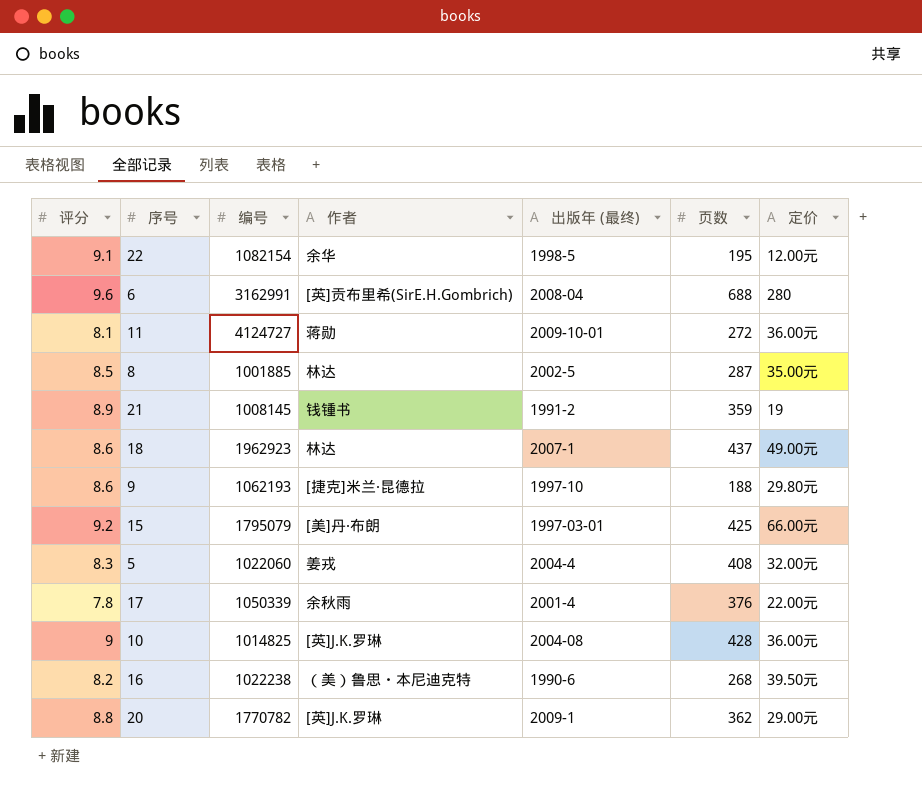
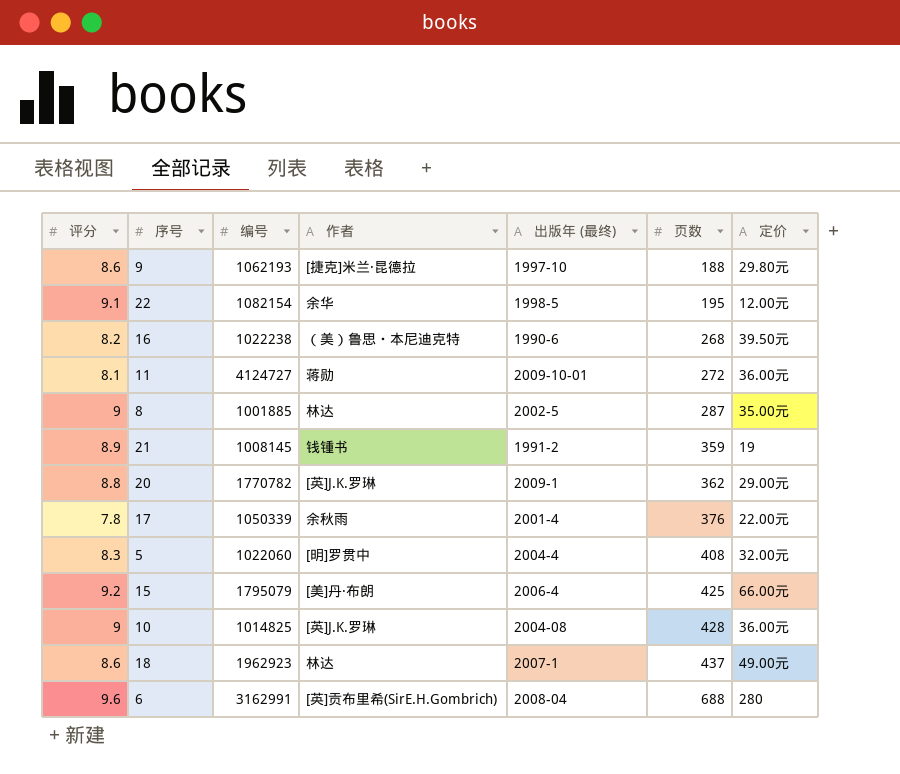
row order: none -> 页数 ascending
8 | 评分: 8.5 -> 9
5 | 作者: 姜戎 -> [明]罗贯中
15 | 出版年 (最终): 1997-03-01 -> 2006-4

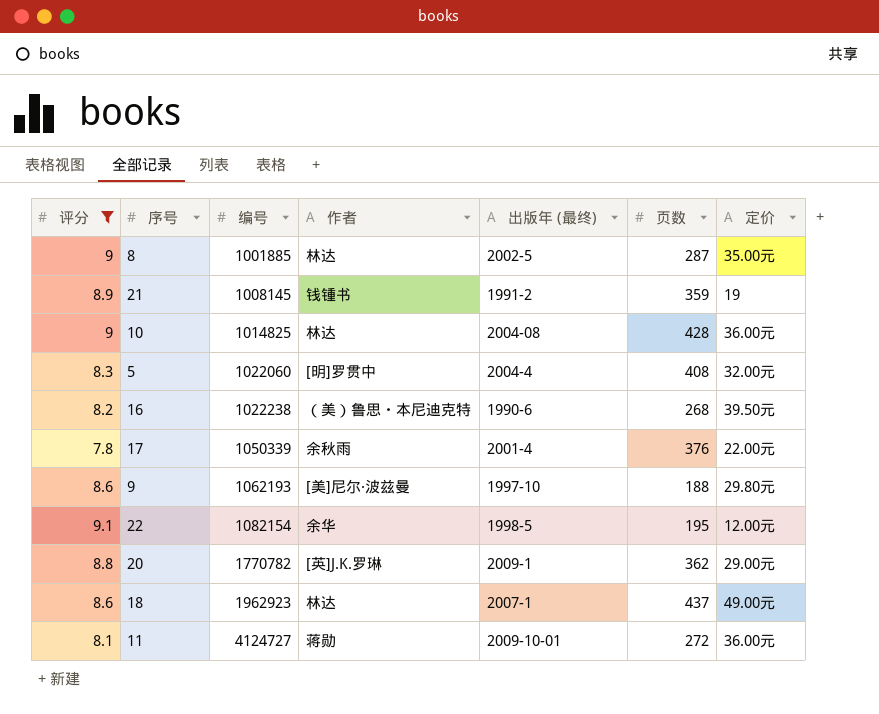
filter: none -> 评分 <= 9.1
row order: 页数 ascending -> 编号 ascending
10 | 作者: [英]J.K.罗琳 -> 林达
9 | 作者: [捷克]米兰·昆德拉 -> [美]尼尔·波兹曼

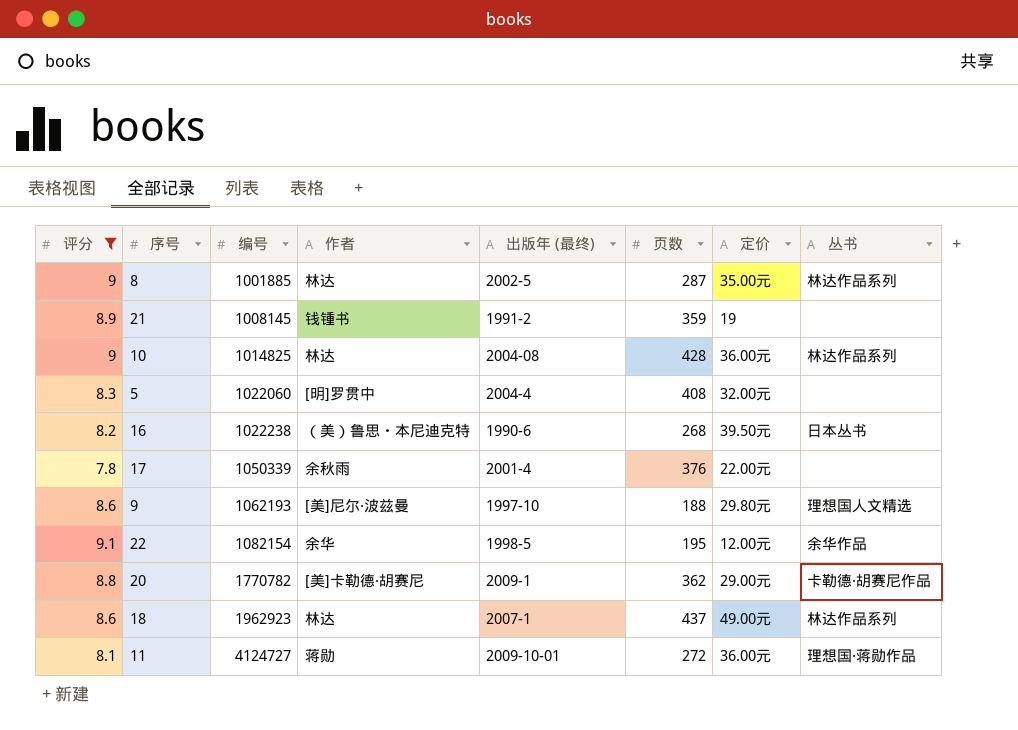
column 丛书 | position: none -> 8
20 | 作者: [英]J.K.罗琳 -> [美]卡勒德·胡赛尼

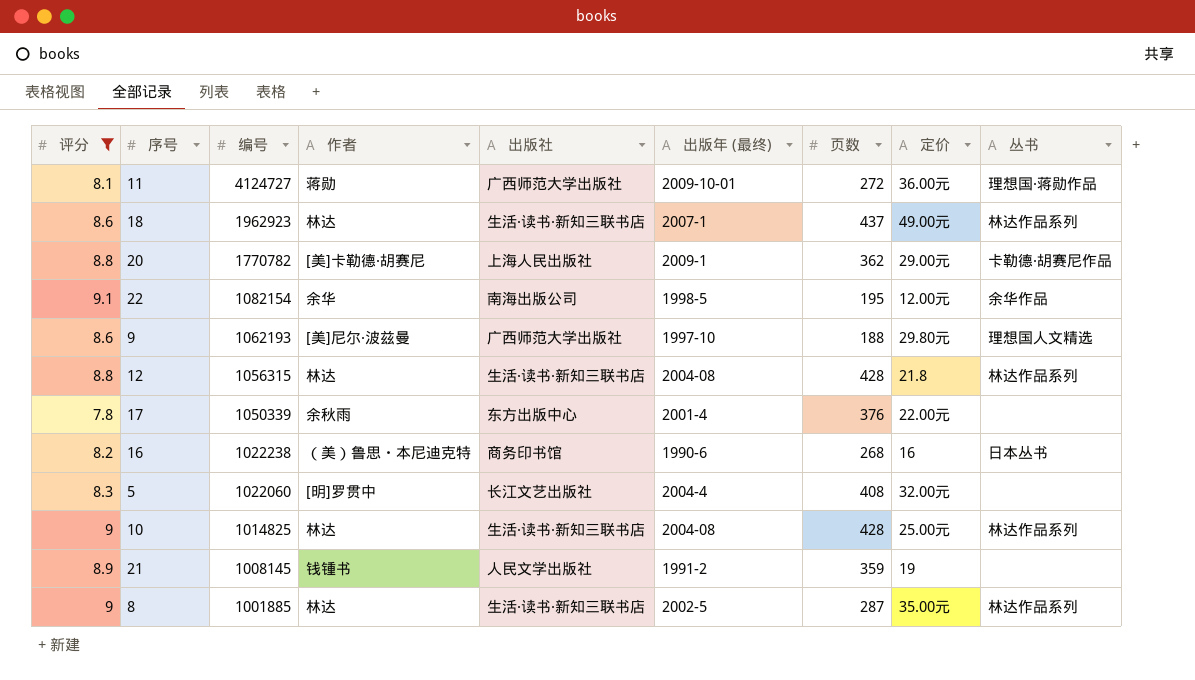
row order: 编号 ascending -> 编号 descending
column 出版社 | position: none -> 5
row 12: none -> 8.8 | 1056315 | 林达 | 生活·读书·新知三联书店 | 2004-08 | 428 | 21.8 | 林达作品系列
16 | 定价: 39.50元 -> 16
10 | 定价: 36.00元 -> 25.00元

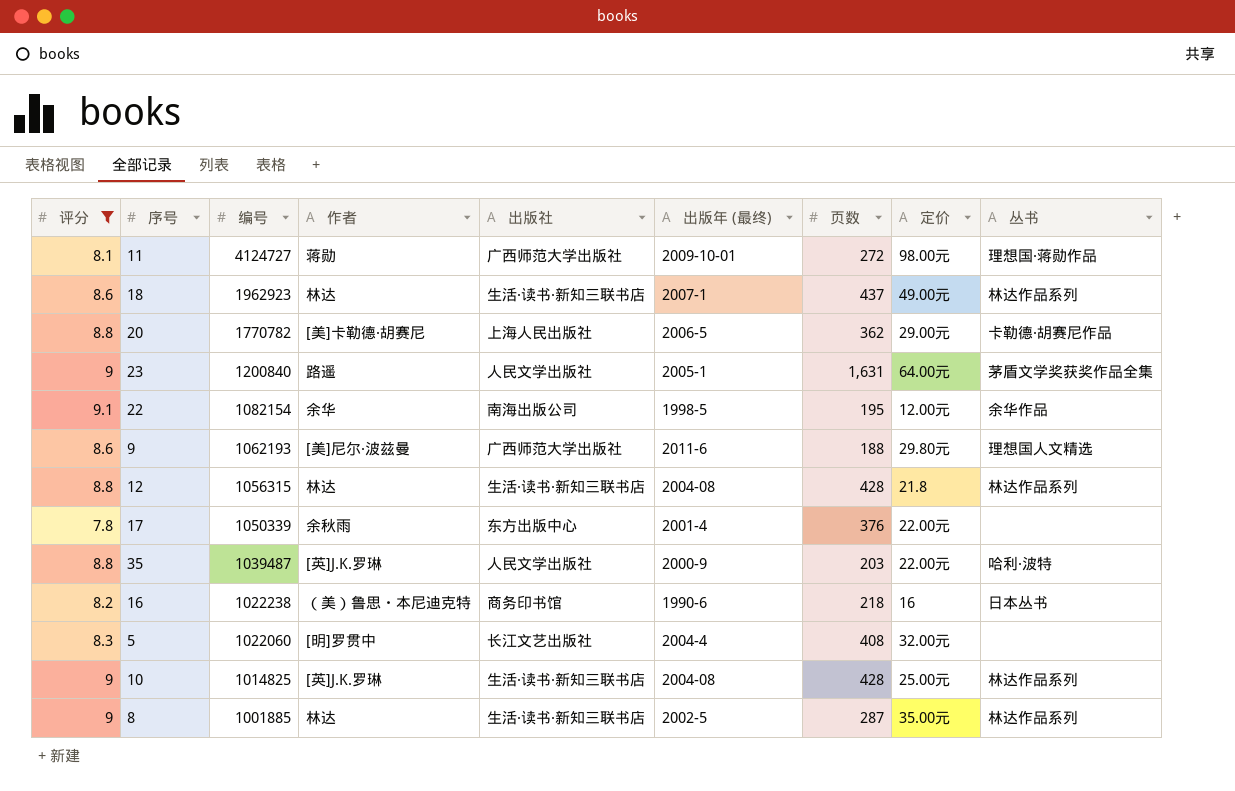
row 21: 8.9 | 1008145 | 钱锺书 | 人民文学出版社 | 1991-2 | 359 | 19 | none -> none
11 | 定价: 36.00元 -> 98.00元
20 | 出版年 (最终): 2009-1 -> 2006-5
row 23: none -> 9 | 1200840 | 路遥 | 人民文学出版社 | 2005-1 | 1,631 | 64.00元 | 茅盾文学奖获奖作品全集
9 | 出版年 (最终): 1997-10 -> 2011-6
row 35: none -> 8.8 | 1039487 | [英]J.K.罗琳 | 人民文学出版社 | 2000-9 | 203 | 22.00元 | 哈利·波特
16 | 页数: 268 -> 218
10 | 作者: 林达 -> [英]J.K.罗琳

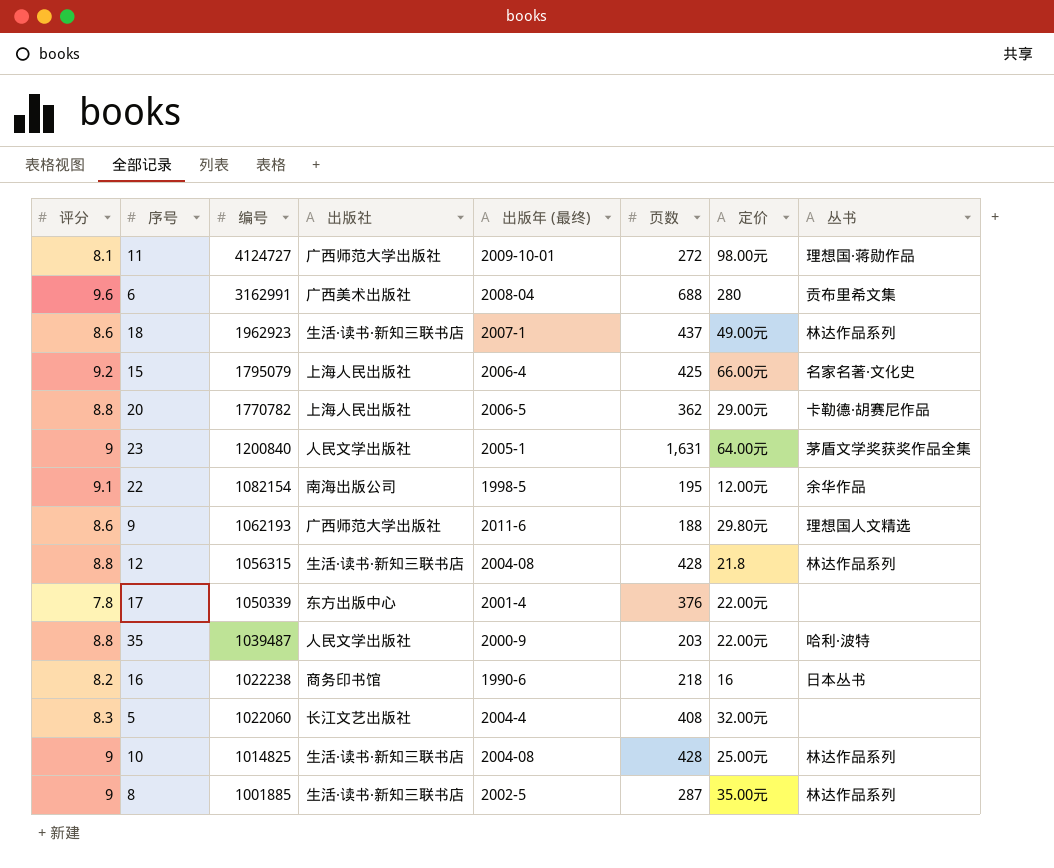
filter: 评分 <= 9.1 -> none
column 作者 | position: 4 -> none

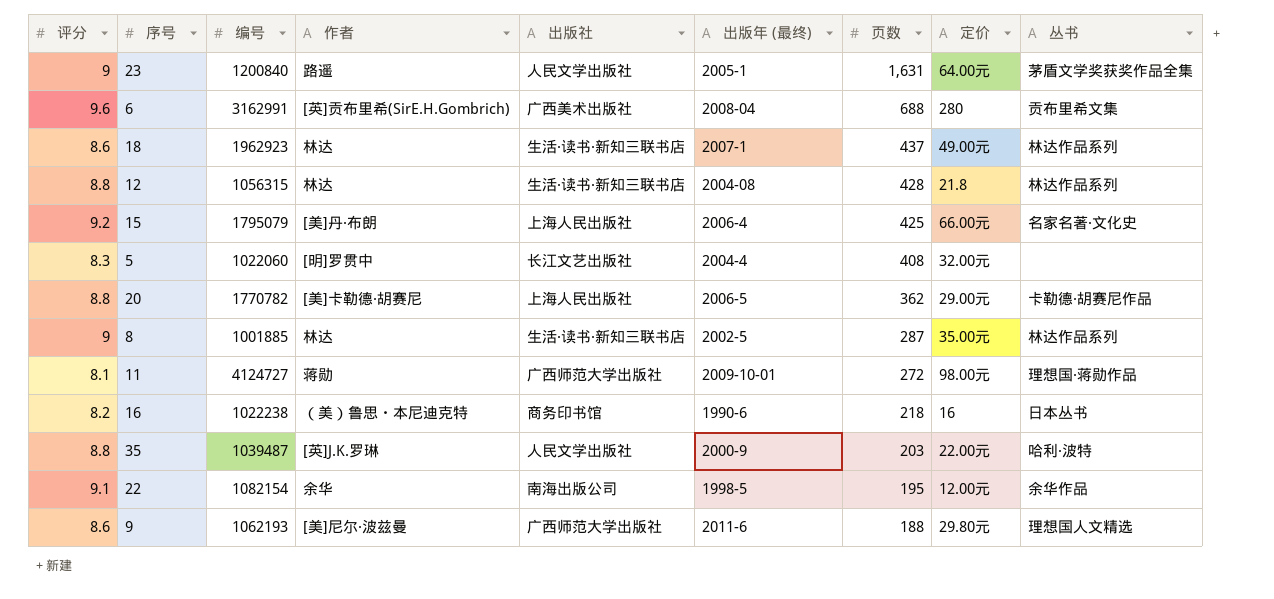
row order: 编号 descending -> 页数 descending
column 作者 | position: none -> 4
row 17: 7.8 | 1050339 | 东方出版中心 | 2001-4 | 376 | 22.00元 | none -> none
row 10: 9 | 1014825 | 生活·读书·新知三联书店 | 2004-08 | 428 | 25.00元 | 林达作品系列 -> none

